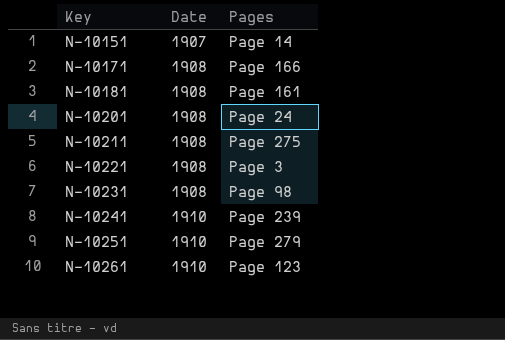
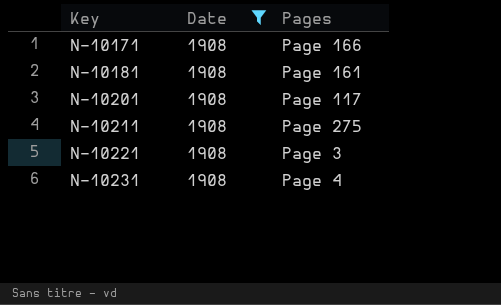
filter: none -> Date = 1908
N-10201 | Pages: Page 24 -> Page 117
N-10231 | Pages: Page 98 -> Page 4

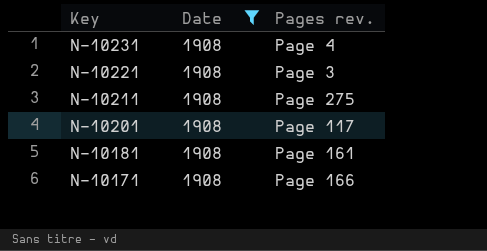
row order: Key ascending -> Key descending
column name: Pages -> Pages rev.

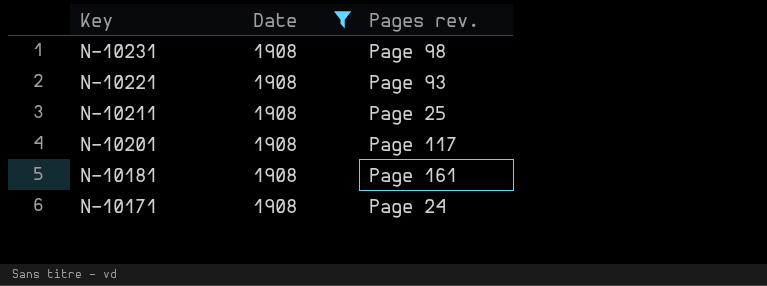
N-10231 | Pages rev.: Page 4 -> Page 98
N-10221 | Pages rev.: Page 3 -> Page 93
N-10211 | Pages rev.: Page 275 -> Page 25
N-10171 | Pages rev.: Page 166 -> Page 24

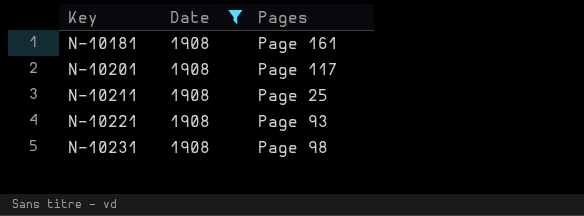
row order: Key descending -> Key ascending
column name: Pages rev. -> Pages
row N-10171: 1908 | Page 24 -> none

